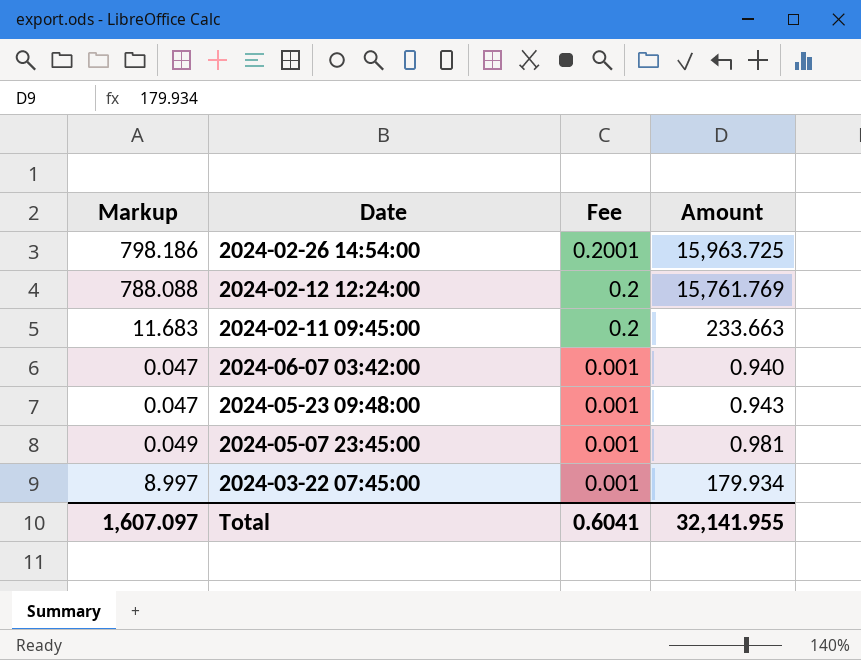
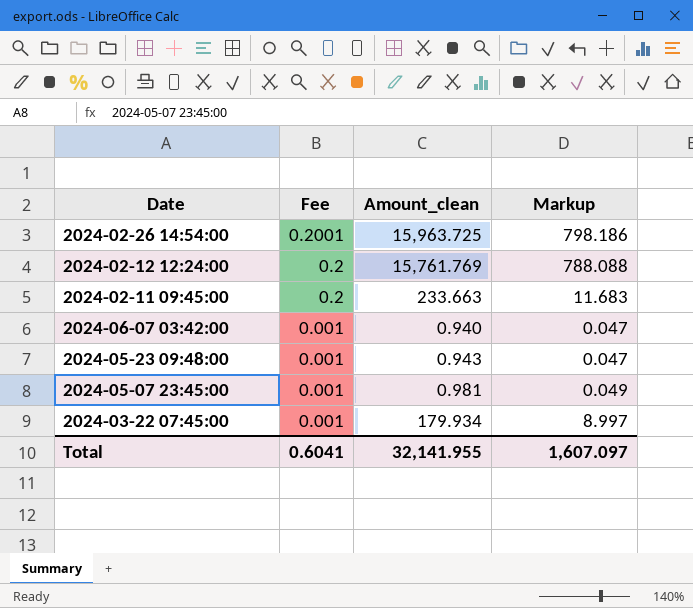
column name: Amount -> Amount_clean
column Markup | position: 1 -> 4

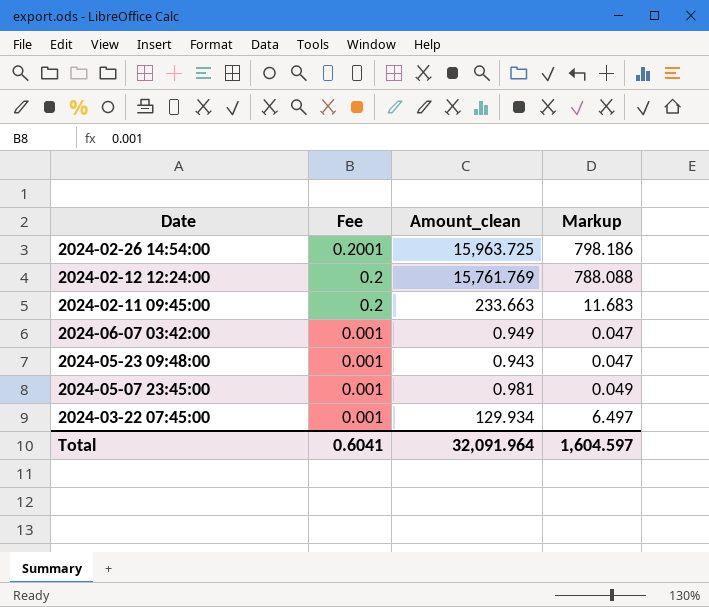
2024-06-07 03:42:00 | Amount_clean: 0.940 -> 0.949
2024-03-22 07:45:00 | Amount_clean: 179.934 -> 129.934
2024-03-22 07:45:00 | Markup: 8.997 -> 6.497
Total | Amount_clean: 32,141.955 -> 32,091.964
Total | Markup: 1,607.097 -> 1,604.597

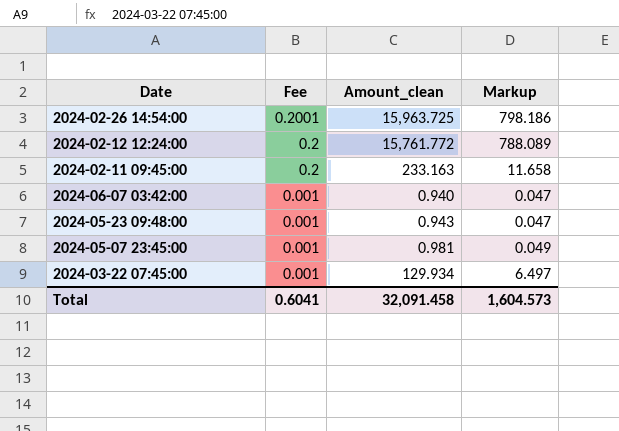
2024-02-12 12:24:00 | Amount_clean: 15,761.769 -> 15,761.772
2024-02-12 12:24:00 | Markup: 788.088 -> 788.089
2024-02-11 09:45:00 | Amount_clean: 233.663 -> 233.163
2024-02-11 09:45:00 | Markup: 11.683 -> 11.658
2024-06-07 03:42:00 | Amount_clean: 0.949 -> 0.940
Total | Amount_clean: 32,091.964 -> 32,091.458
Total | Markup: 1,604.597 -> 1,604.573

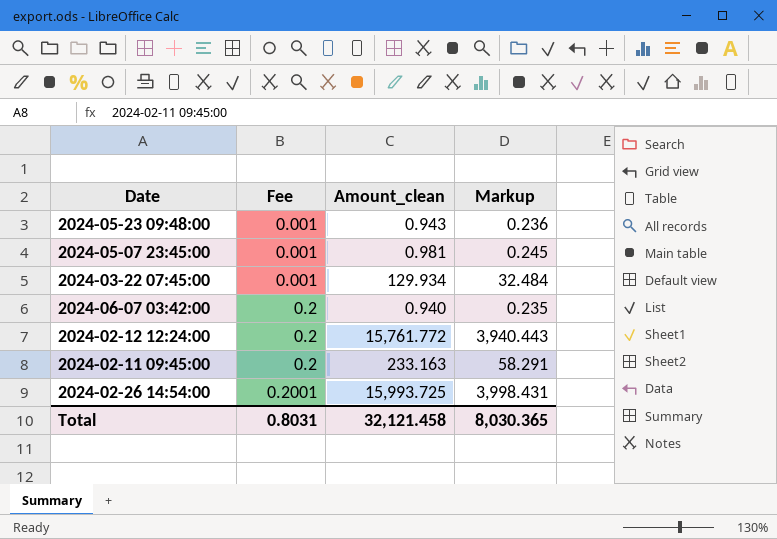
row order: Fee descending -> Fee ascending
column Markup | formula: [Amount_clean] * 0.05 -> [Amount_clean] * 0.25
2024-06-07 03:42:00 | Fee: 0.001 -> 0.2
2024-02-26 14:54:00 | Amount_clean: 15,963.725 -> 15,993.725
Total | Fee: 0.6041 -> 0.8031
Total | Amount_clean: 32,091.458 -> 32,121.458
Total | Markup: 1,604.573 -> 8,030.365

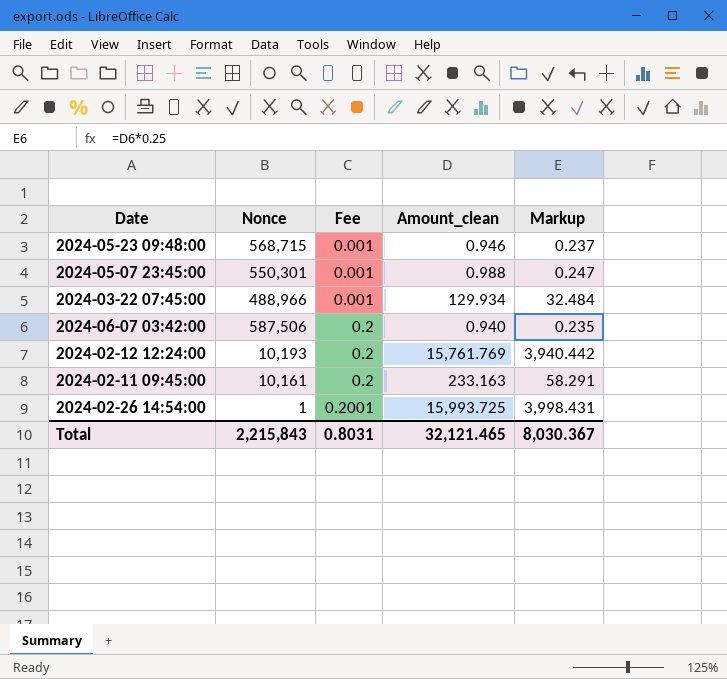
column Nonce | position: none -> 2
2024-05-23 09:48:00 | Amount_clean: 0.943 -> 0.946
2024-05-23 09:48:00 | Markup: 0.236 -> 0.237
2024-05-07 23:45:00 | Amount_clean: 0.981 -> 0.988
2024-05-07 23:45:00 | Markup: 0.245 -> 0.247
2024-02-12 12:24:00 | Amount_clean: 15,761.772 -> 15,761.769
2024-02-12 12:24:00 | Markup: 3,940.443 -> 3,940.442
Total | Amount_clean: 32,121.458 -> 32,121.465
Total | Markup: 8,030.365 -> 8,030.367

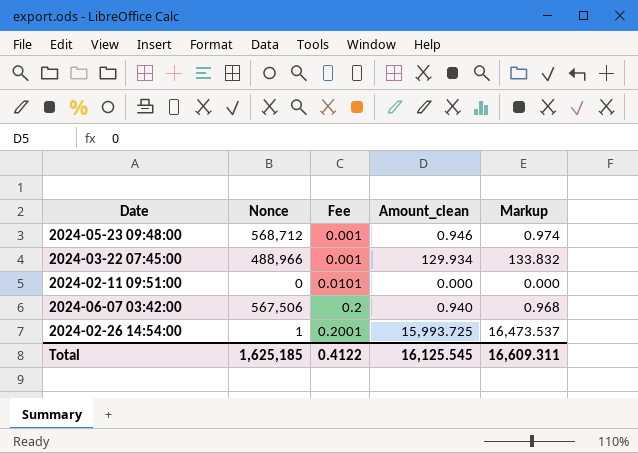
column Markup | formula: [Amount_clean] * 0.25 -> [Amount_clean] * 1.03
row 2024-05-07 23:45:00: 550,301 | 0.001 | 0.988 | 0.247 -> none
row 2024-02-12 12:24:00: 10,193 | 0.2 | 15,761.769 | 3,940.442 -> none
row 2024-02-11 09:45:00: 10,161 | 0.2 | 233.163 | 58.291 -> none
2024-05-23 09:48:00 | Nonce: 568,715 -> 568,712
row 2024-02-11 09:51:00: none -> 0 | 0.0101 | 0.000 | 0.000
2024-06-07 03:42:00 | Nonce: 587,506 -> 567,506
Total | Nonce: 2,215,843 -> 1,625,185
Total | Fee: 0.8031 -> 0.4122
Total | Amount_clean: 32,121.465 -> 16,125.545
Total | Markup: 8,030.367 -> 16,609.311

